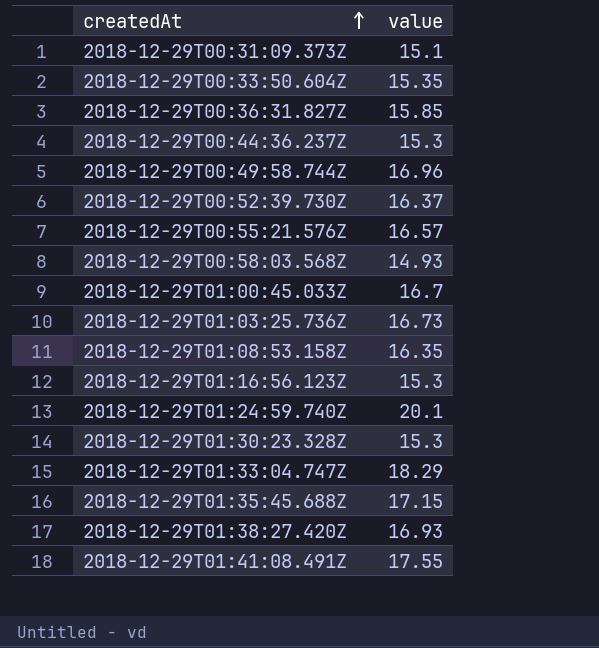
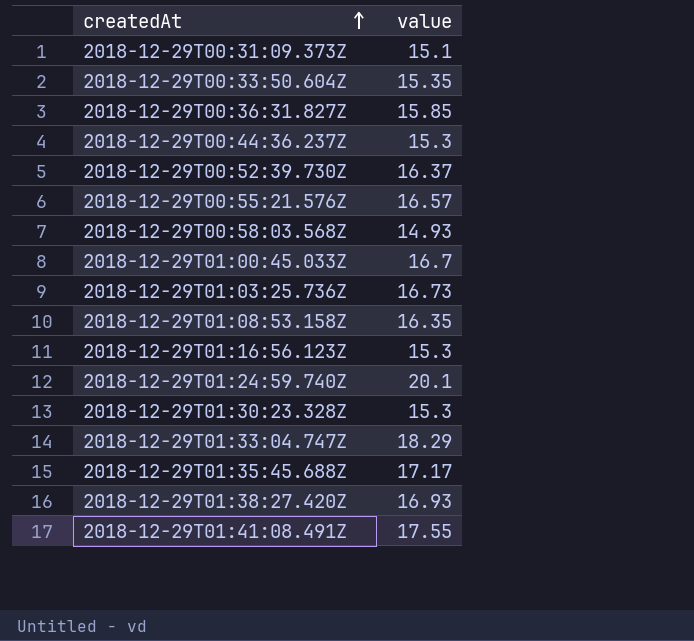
row 2018-12-29T00:49:58.744Z: 16.96 -> none
2018-12-29T01:35:45.688Z | value: 17.15 -> 17.17

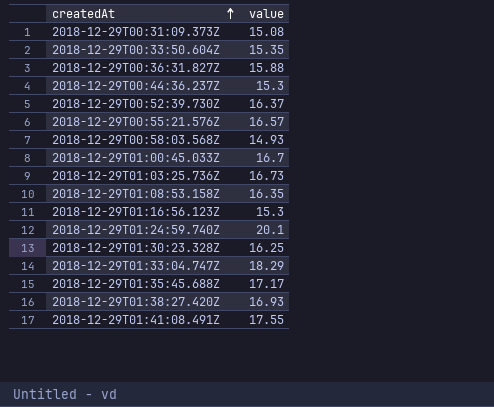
2018-12-29T00:31:09.373Z | value: 15.1 -> 15.08
2018-12-29T00:36:31.827Z | value: 15.85 -> 15.88
2018-12-29T01:30:23.328Z | value: 15.3 -> 16.25

